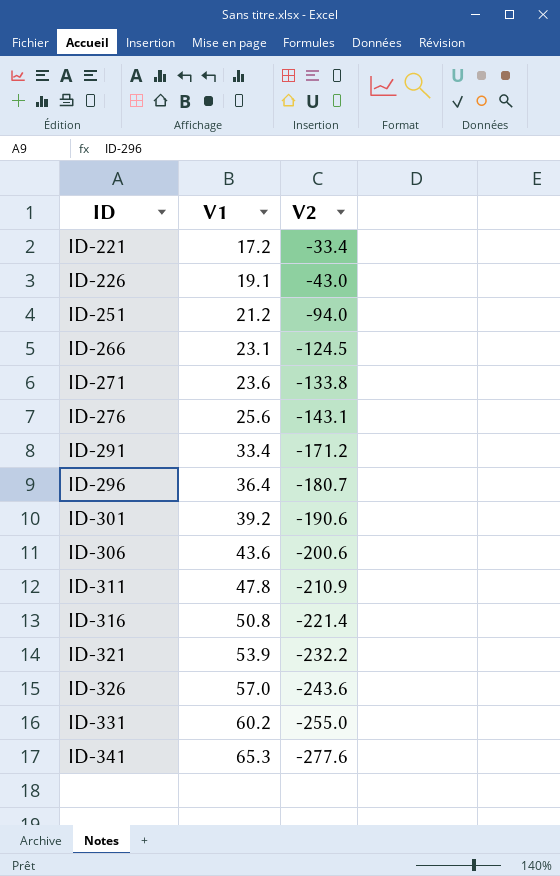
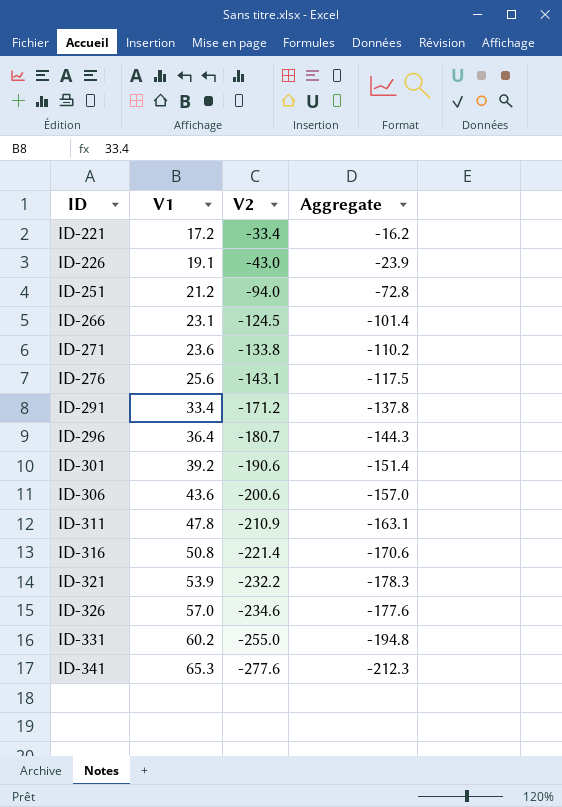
column Aggregate | formula: none -> [V1] + [V2]
ID-326 | V2: -243.6 -> -234.6

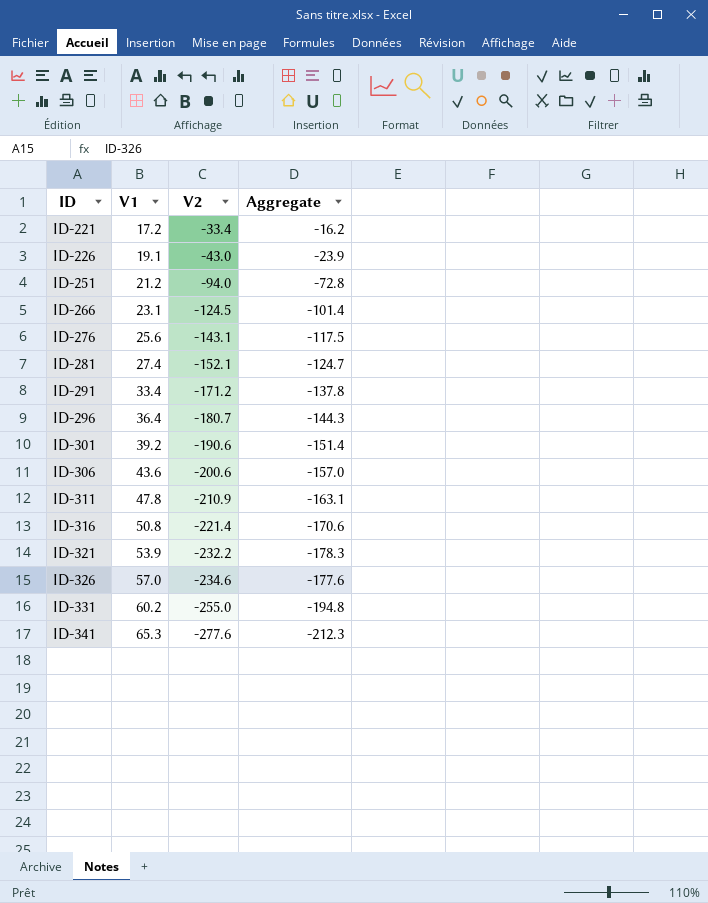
row ID-271: 23.6 | -133.8 | -110.2 -> none
row ID-281: none -> 27.4 | -152.1 | -124.7

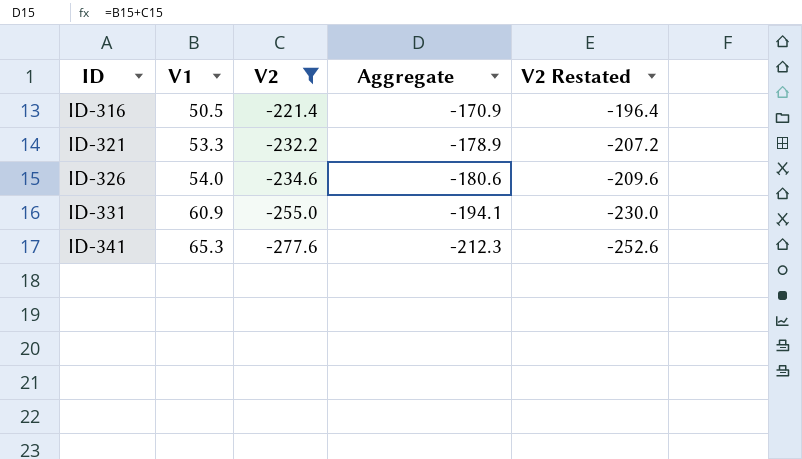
filter: none -> V2 <= -221.4
column V2 Restated | formula: none -> [V2] + 25
ID-316 | V1: 50.8 -> 50.5
ID-316 | Aggregate: -170.6 -> -170.9
ID-321 | V1: 53.9 -> 53.3
ID-321 | Aggregate: -178.3 -> -178.9
ID-326 | V1: 57.0 -> 54.0
ID-326 | Aggregate: -177.6 -> -180.6
ID-331 | V1: 60.2 -> 60.9
ID-331 | Aggregate: -194.8 -> -194.1

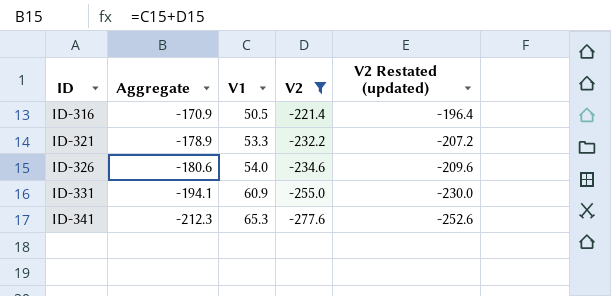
column Aggregate | position: 4 -> 2
column name: V2 Restated -> V2 Restated (updated)

